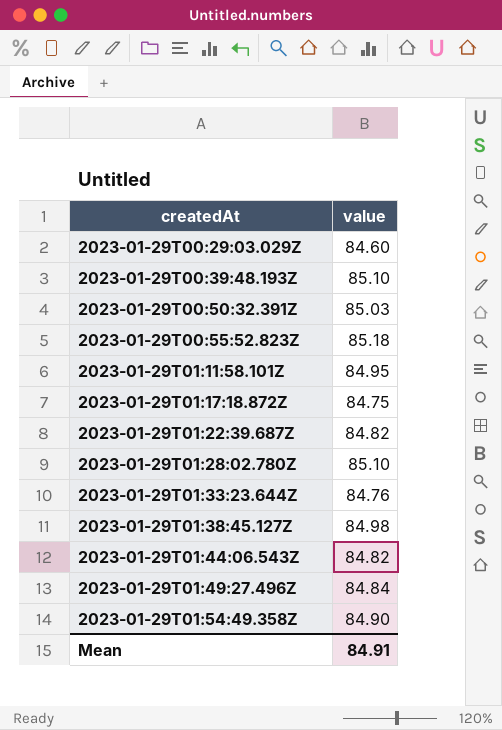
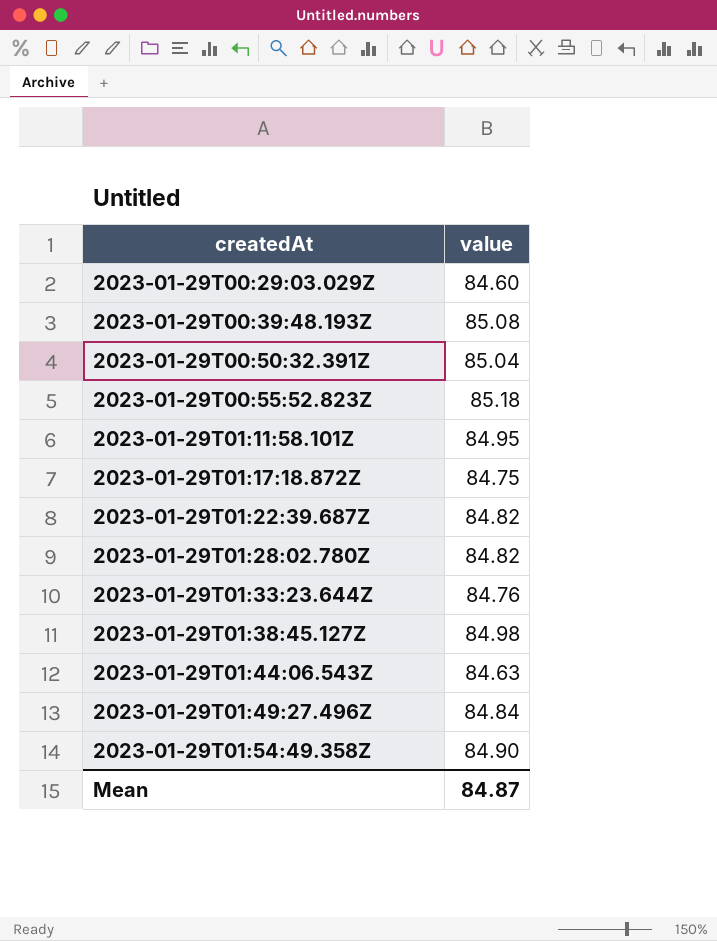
2023-01-29T00:39:48.193Z | value: 85.10 -> 85.08
2023-01-29T00:50:32.391Z | value: 85.03 -> 85.04
2023-01-29T01:28:02.780Z | value: 85.10 -> 84.82
2023-01-29T01:44:06.543Z | value: 84.82 -> 84.63
Mean | value: 84.91 -> 84.87

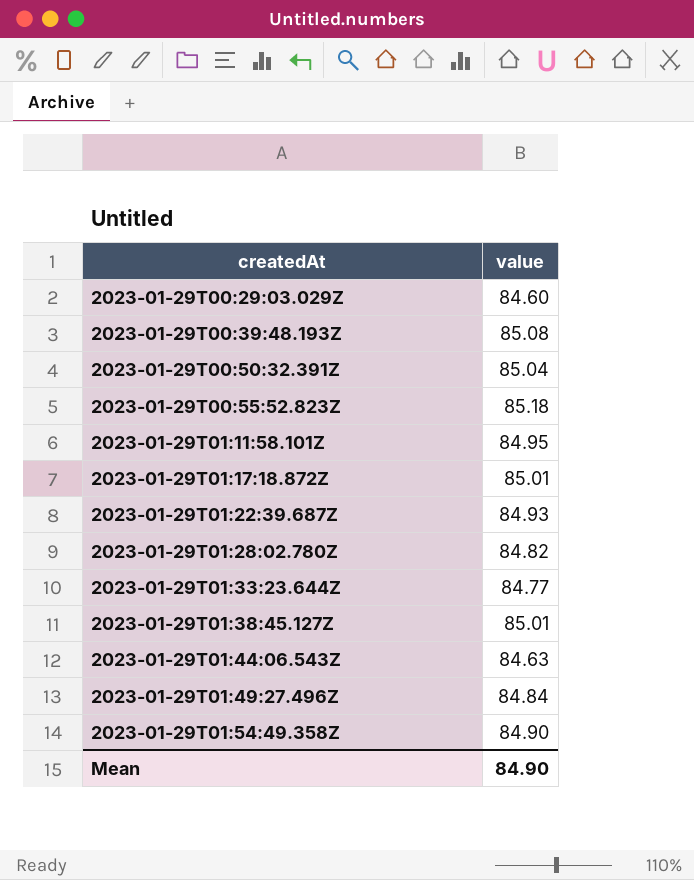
2023-01-29T01:17:18.872Z | value: 84.75 -> 85.01
2023-01-29T01:22:39.687Z | value: 84.82 -> 84.93
2023-01-29T01:33:23.644Z | value: 84.76 -> 84.77
2023-01-29T01:38:45.127Z | value: 84.98 -> 85.01
Mean | value: 84.87 -> 84.90

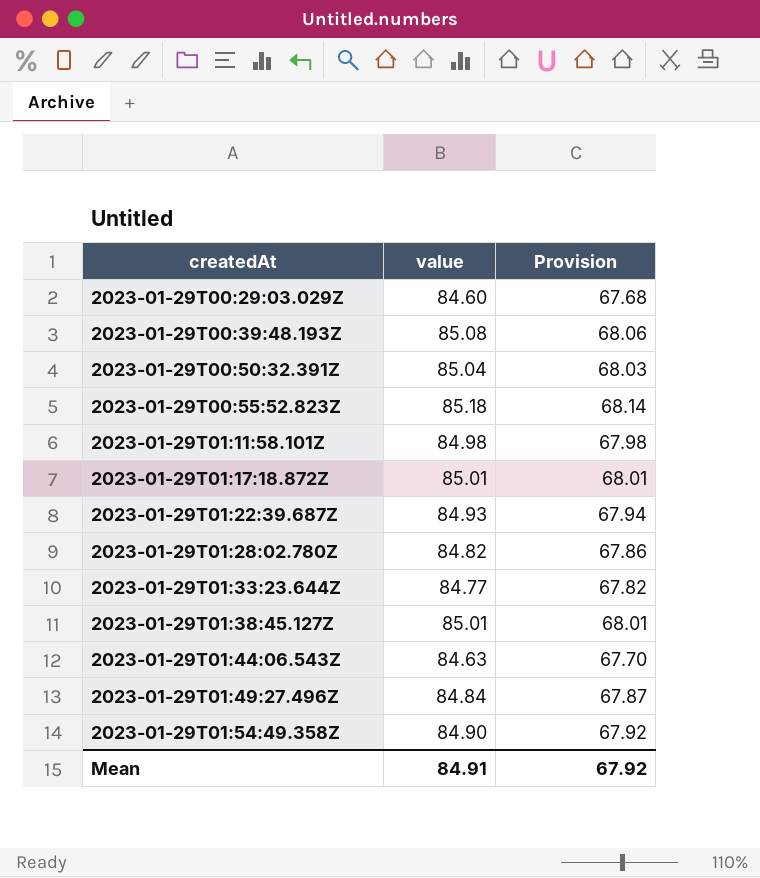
column Provision | formula: none -> [value] * 0.8
2023-01-29T01:11:58.101Z | value: 84.95 -> 84.98
Mean | value: 84.90 -> 84.91

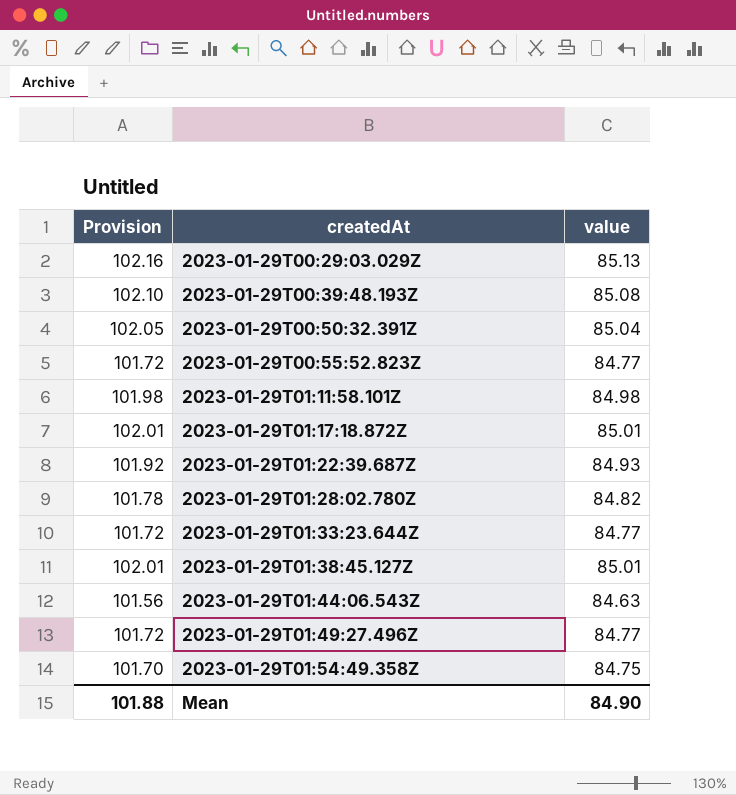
column Provision | formula: [value] * 0.8 -> [value] * 1.2
column Provision | position: 3 -> 1
2023-01-29T00:29:03.029Z | value: 84.60 -> 85.13
2023-01-29T00:55:52.823Z | value: 85.18 -> 84.77
2023-01-29T01:49:27.496Z | value: 84.84 -> 84.77
2023-01-29T01:54:49.358Z | value: 84.90 -> 84.75
Mean | Provision: 67.92 -> 101.88
Mean | value: 84.91 -> 84.90

